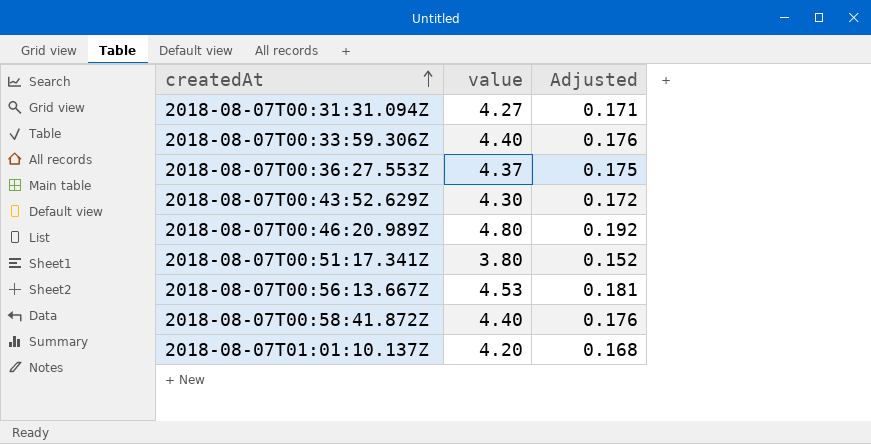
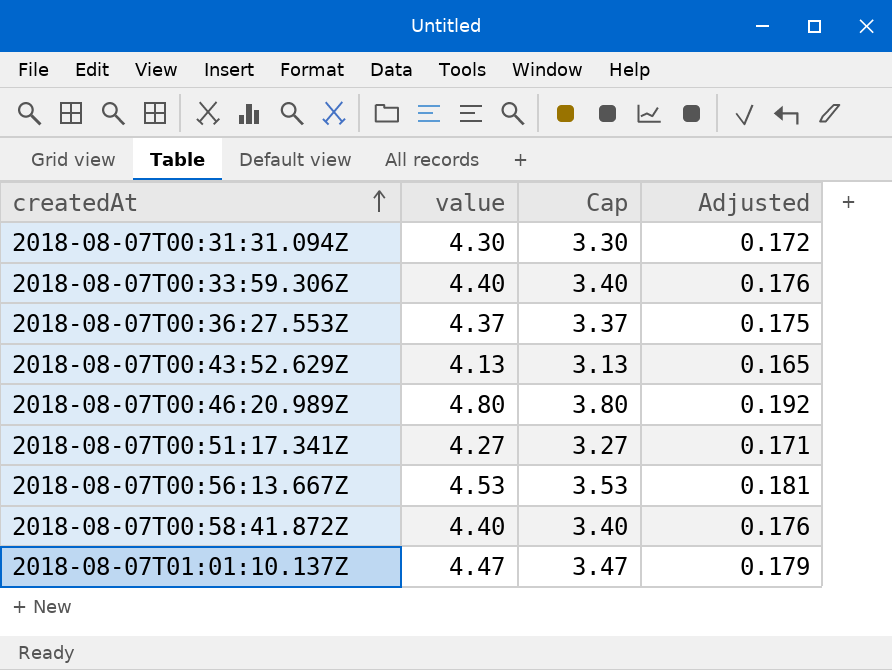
column Cap | formula: none -> [value] - 1
2018-08-07T00:31:31.094Z | value: 4.27 -> 4.30
2018-08-07T00:31:31.094Z | Adjusted: 0.171 -> 0.172
2018-08-07T00:43:52.629Z | value: 4.30 -> 4.13
2018-08-07T00:43:52.629Z | Adjusted: 0.172 -> 0.165
2018-08-07T00:51:17.341Z | value: 3.80 -> 4.27
2018-08-07T00:51:17.341Z | Adjusted: 0.152 -> 0.171
2018-08-07T01:01:10.137Z | value: 4.20 -> 4.47
2018-08-07T01:01:10.137Z | Adjusted: 0.168 -> 0.179

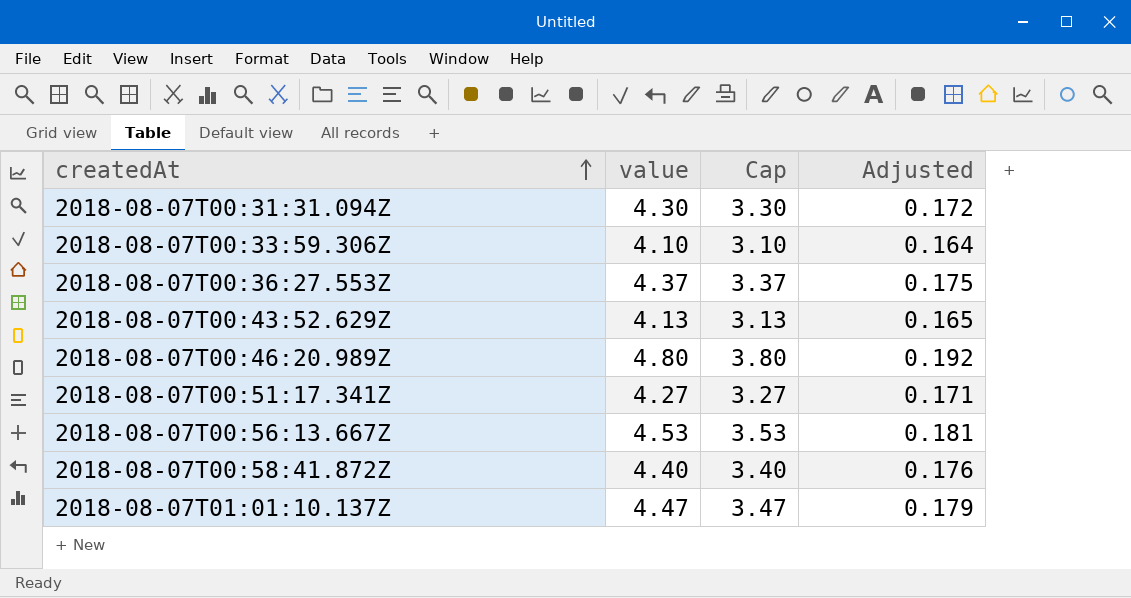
2018-08-07T00:33:59.306Z | value: 4.40 -> 4.10
2018-08-07T00:33:59.306Z | Cap: 3.40 -> 3.10
2018-08-07T00:33:59.306Z | Adjusted: 0.176 -> 0.164

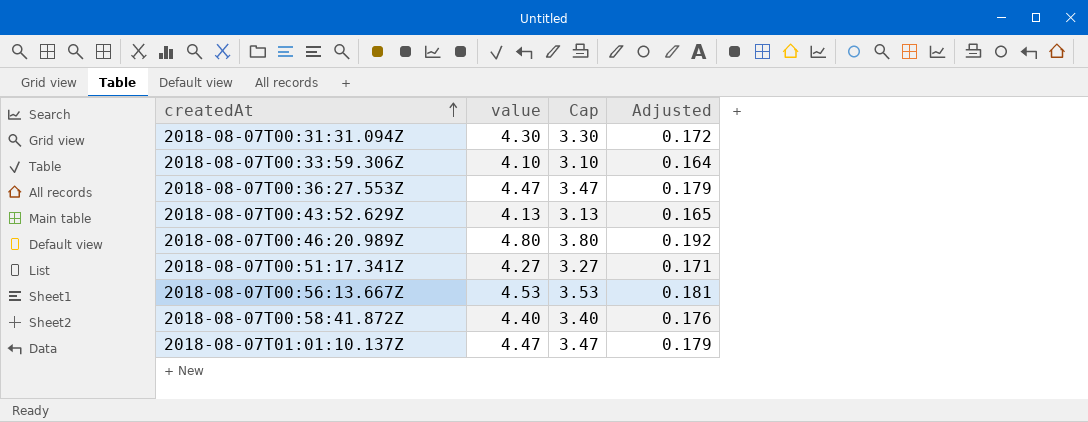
2018-08-07T00:36:27.553Z | value: 4.37 -> 4.47
2018-08-07T00:36:27.553Z | Cap: 3.37 -> 3.47
2018-08-07T00:36:27.553Z | Adjusted: 0.175 -> 0.179

